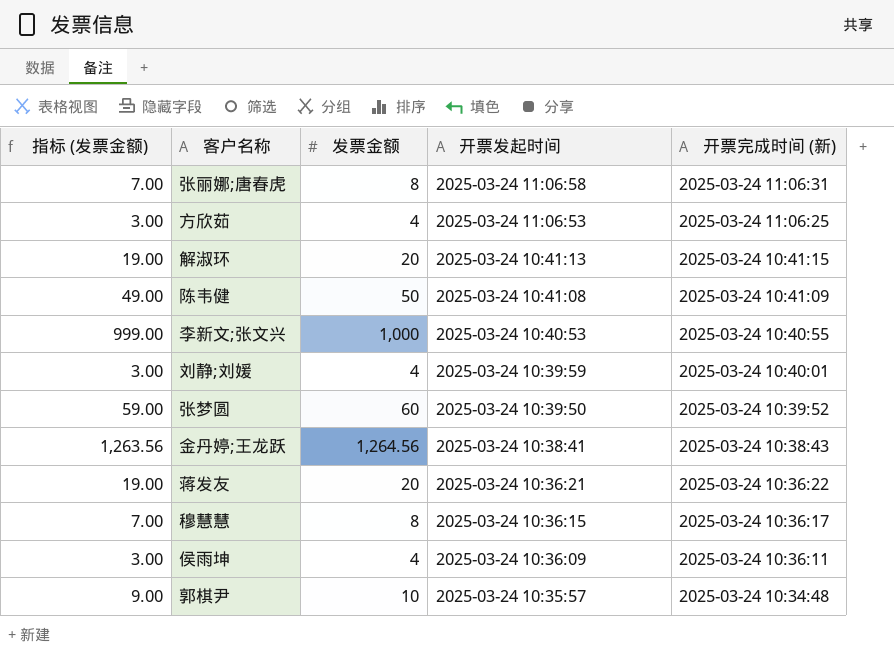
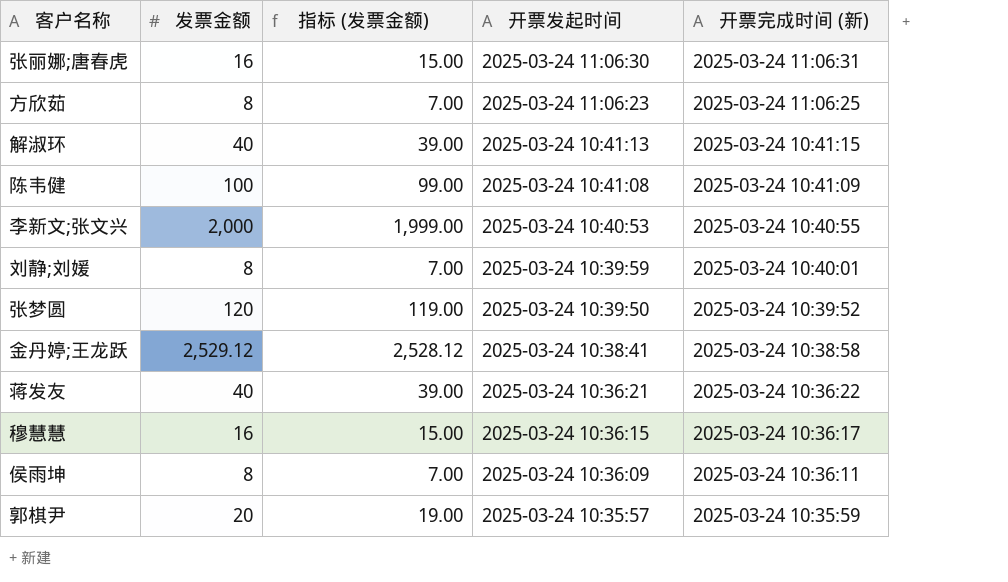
column 指标 (发票金额) | position: 1 -> 3
张丽娜;唐春虎 | 发票金额: 8 -> 16
张丽娜;唐春虎 | 指标 (发票金额): 7.00 -> 15.00
张丽娜;唐春虎 | 开票发起时间: 2025-03-24 11:06:58 -> 2025-03-24 11:06:30
方欣茹 | 发票金额: 4 -> 8
方欣茹 | 指标 (发票金额): 3.00 -> 7.00
方欣茹 | 开票发起时间: 2025-03-24 11:06:53 -> 2025-03-24 11:06:23
解淑环 | 发票金额: 20 -> 40
解淑环 | 指标 (发票金额): 19.00 -> 39.00
陈韦健 | 发票金额: 50 -> 100
陈韦健 | 指标 (发票金额): 49.00 -> 99.00
李新文;张文兴 | 发票金额: 1,000 -> 2,000
李新文;张文兴 | 指标 (发票金额): 999.00 -> 1,999.00
刘静;刘媛 | 发票金额: 4 -> 8
刘静;刘媛 | 指标 (发票金额): 3.00 -> 7.00
张梦圆 | 发票金额: 60 -> 120
张梦圆 | 指标 (发票金额): 59.00 -> 119.00
金丹婷;王龙跃 | 发票金额: 1,264.56 -> 2,529.12
金丹婷;王龙跃 | 指标 (发票金额): 1,263.56 -> 2,528.12
金丹婷;王龙跃 | 开票完成时间 (新): 2025-03-24 10:38:43 -> 2025-03-24 10:38:58
蒋发友 | 发票金额: 20 -> 40
蒋发友 | 指标 (发票金额): 19.00 -> 39.00
穆慧慧 | 发票金额: 8 -> 16
穆慧慧 | 指标 (发票金额): 7.00 -> 15.00
侯雨坤 | 发票金额: 4 -> 8
侯雨坤 | 指标 (发票金额): 3.00 -> 7.00
郭棋尹 | 发票金额: 10 -> 20
郭棋尹 | 指标 (发票金额): 9.00 -> 19.00
郭棋尹 | 开票完成时间 (新): 2025-03-24 10:34:48 -> 2025-03-24 10:35:59

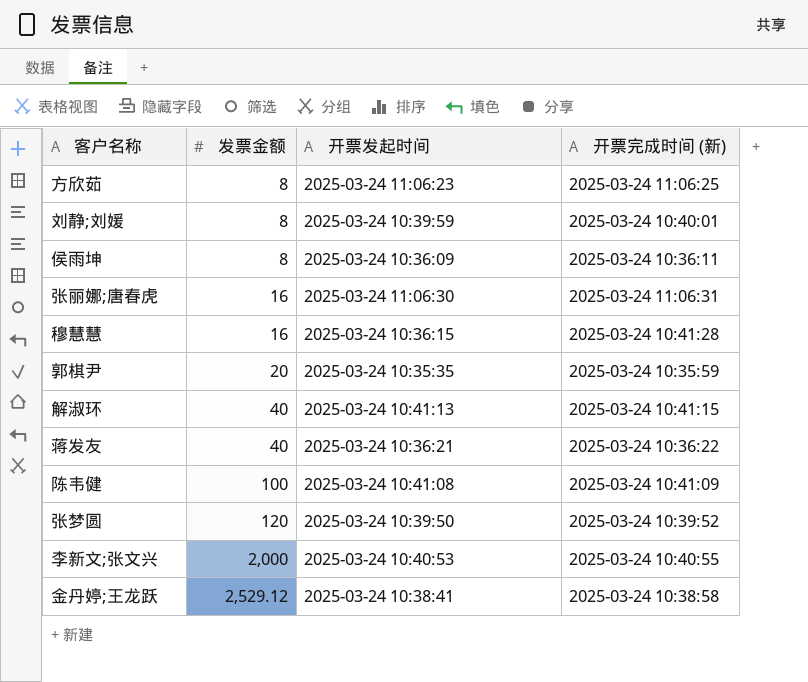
row order: 开票发起时间 descending -> 发票金额 ascending
column 指标 (发票金额) | formula: [发票金额] - 1 -> none
穆慧慧 | 开票完成时间 (新): 2025-03-24 10:36:17 -> 2025-03-24 10:41:28
郭棋尹 | 开票发起时间: 2025-03-24 10:35:57 -> 2025-03-24 10:35:35

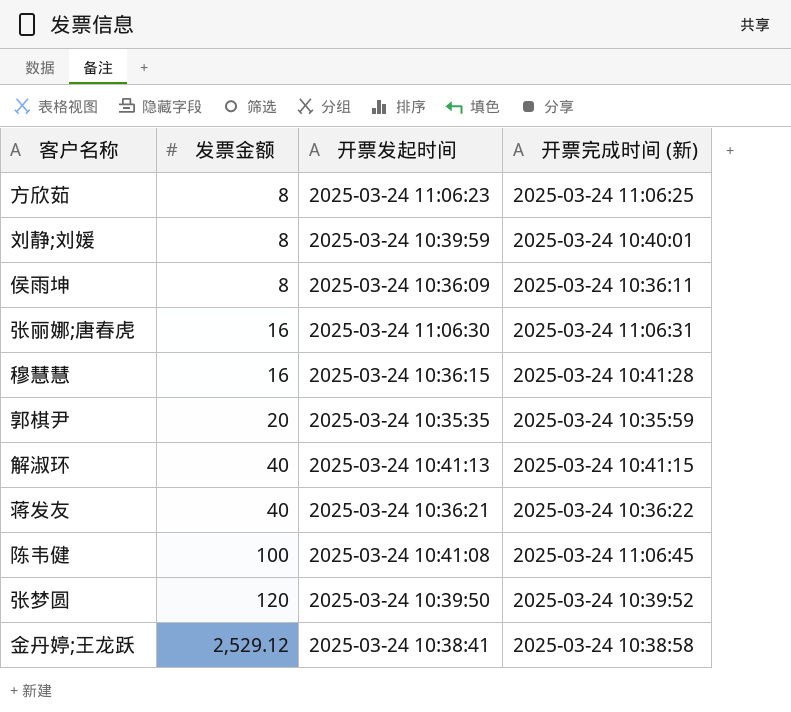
row 李新文;张文兴: 2,000 | 2025-03-24 10:40:53 | 2025-03-24 10:40:55 -> none
陈韦健 | 开票完成时间 (新): 2025-03-24 10:41:09 -> 2025-03-24 11:06:45

